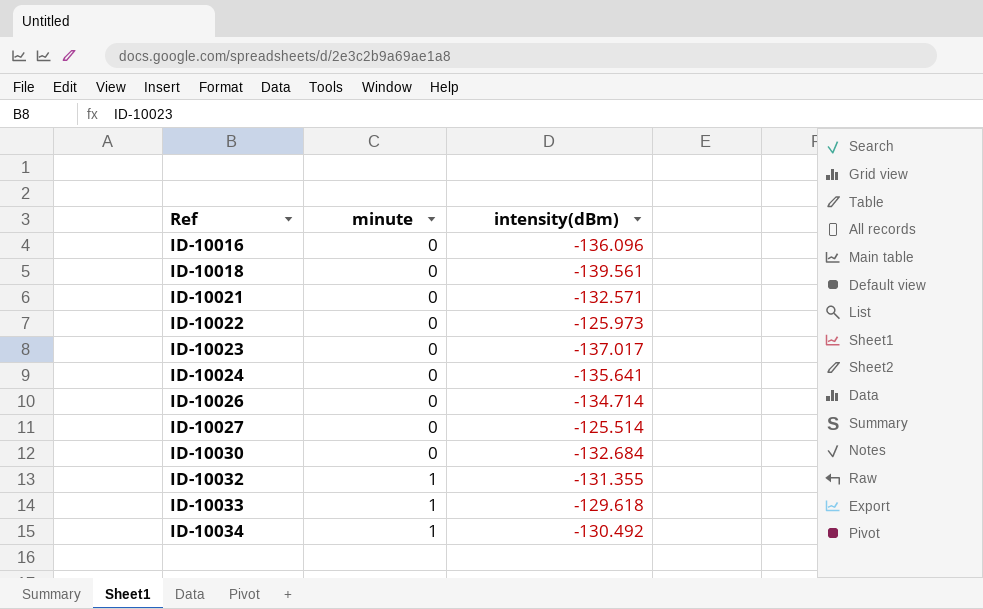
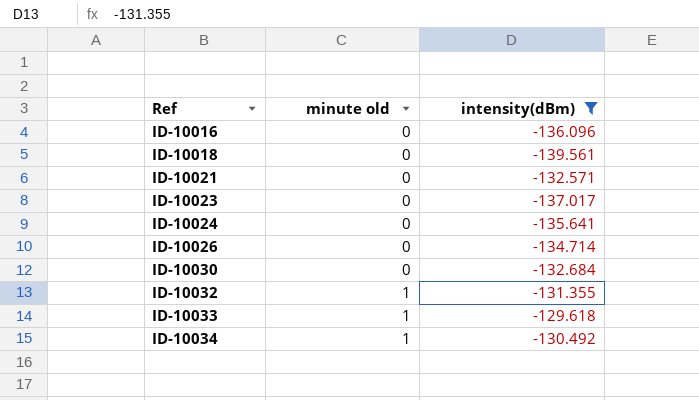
filter: none -> intensity(dBm) <= -129.618
column name: minute -> minute old

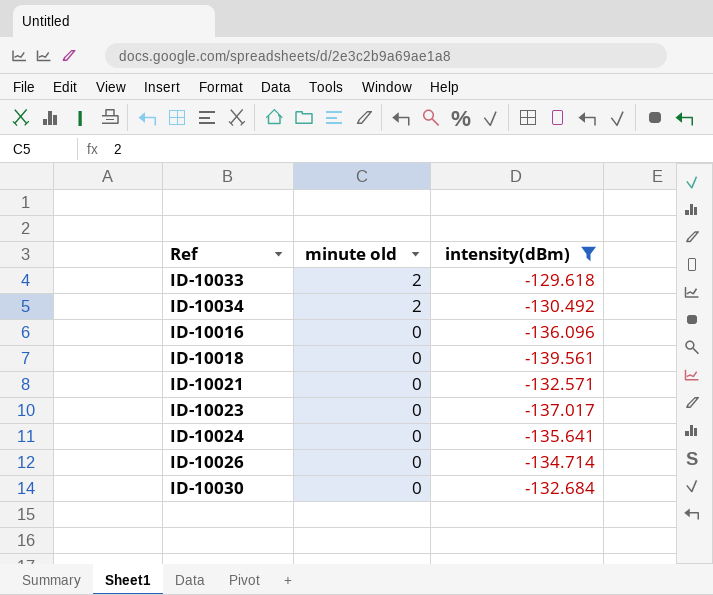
row order: Ref ascending -> minute old descending
row ID-10032: 1 | -131.355 -> none
ID-10033 | minute old: 1 -> 2
ID-10034 | minute old: 1 -> 2

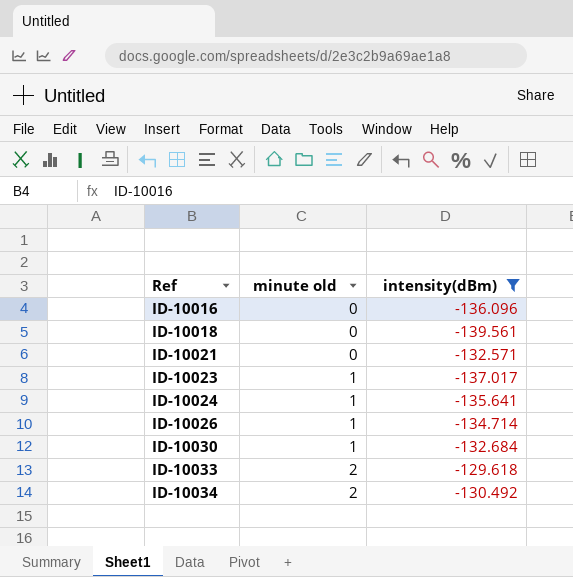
row order: minute old descending -> Ref ascending
ID-10023 | minute old: 0 -> 1
ID-10024 | minute old: 0 -> 1
ID-10026 | minute old: 0 -> 1
ID-10030 | minute old: 0 -> 1

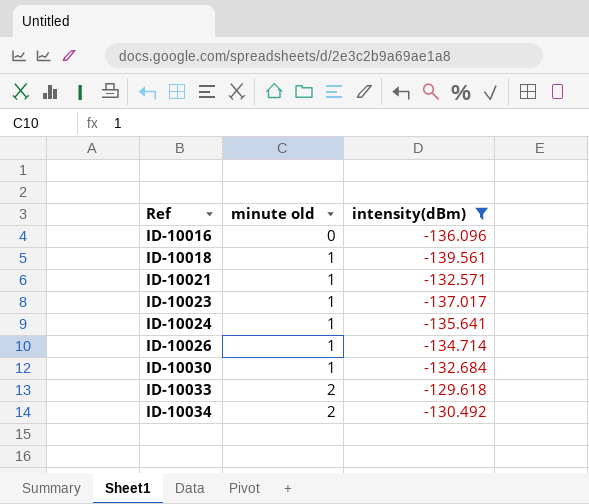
ID-10018 | minute old: 0 -> 1
ID-10021 | minute old: 0 -> 1

